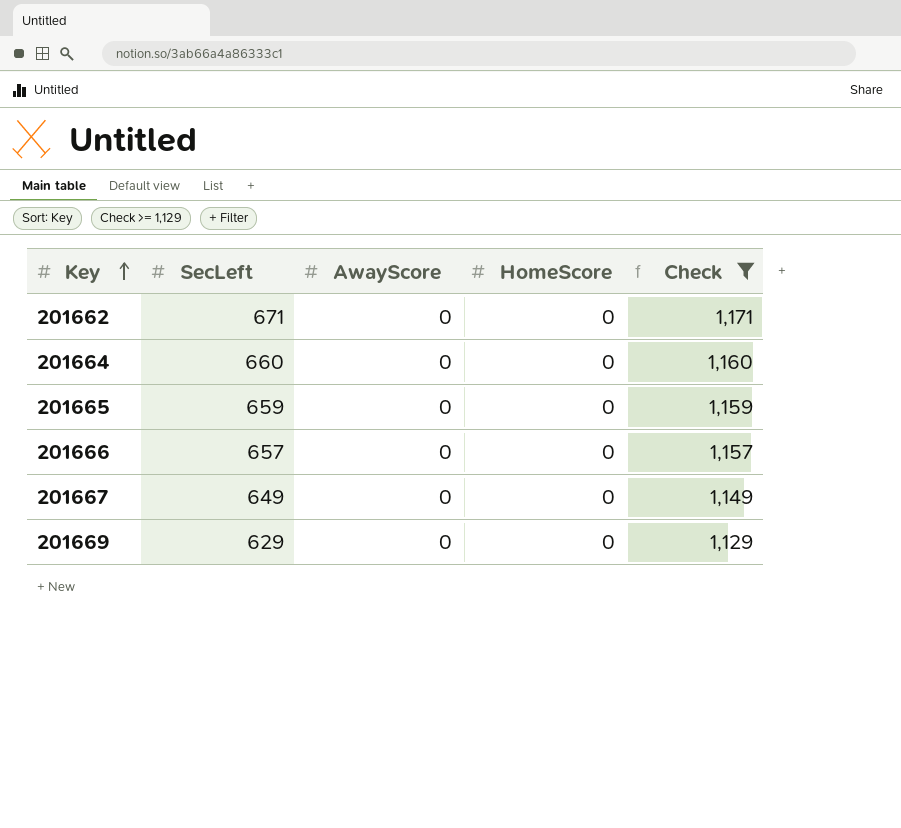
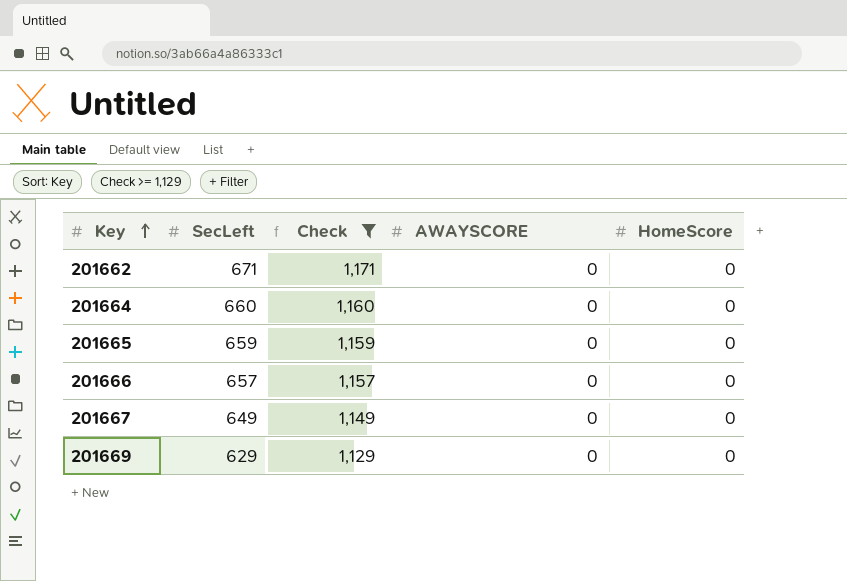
column Check | position: 5 -> 3
column name: AwayScore -> AWAYSCORE

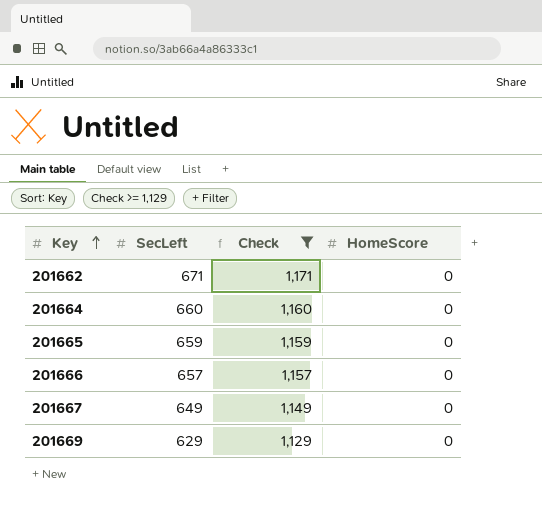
column AWAYSCORE | position: 4 -> none

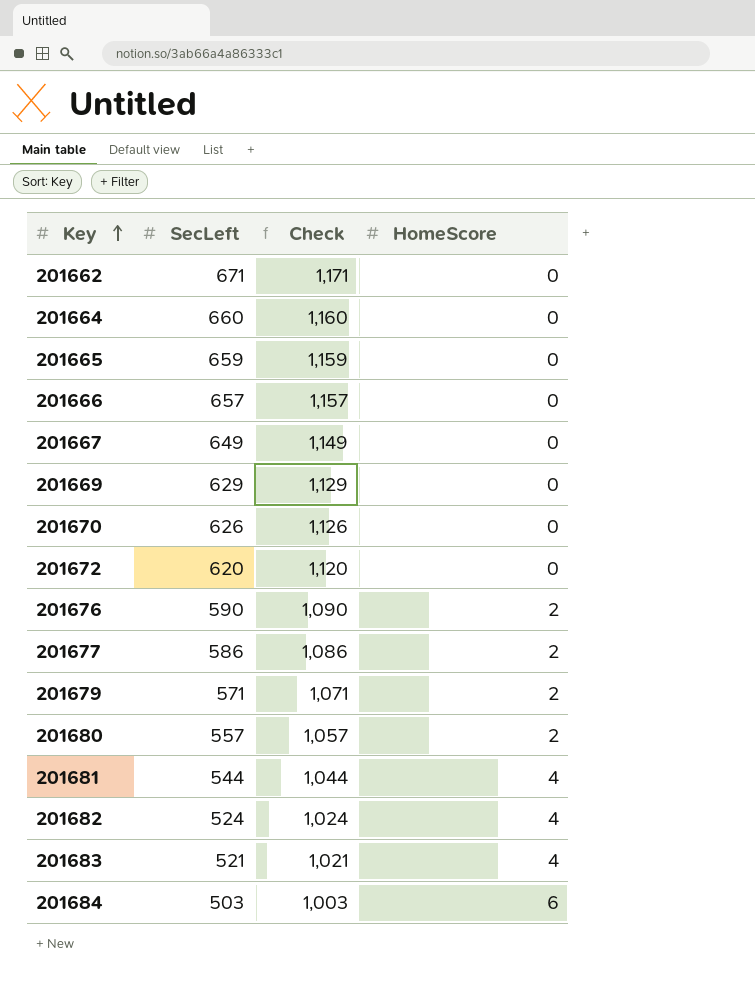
filter: Check >= 1,129 -> none

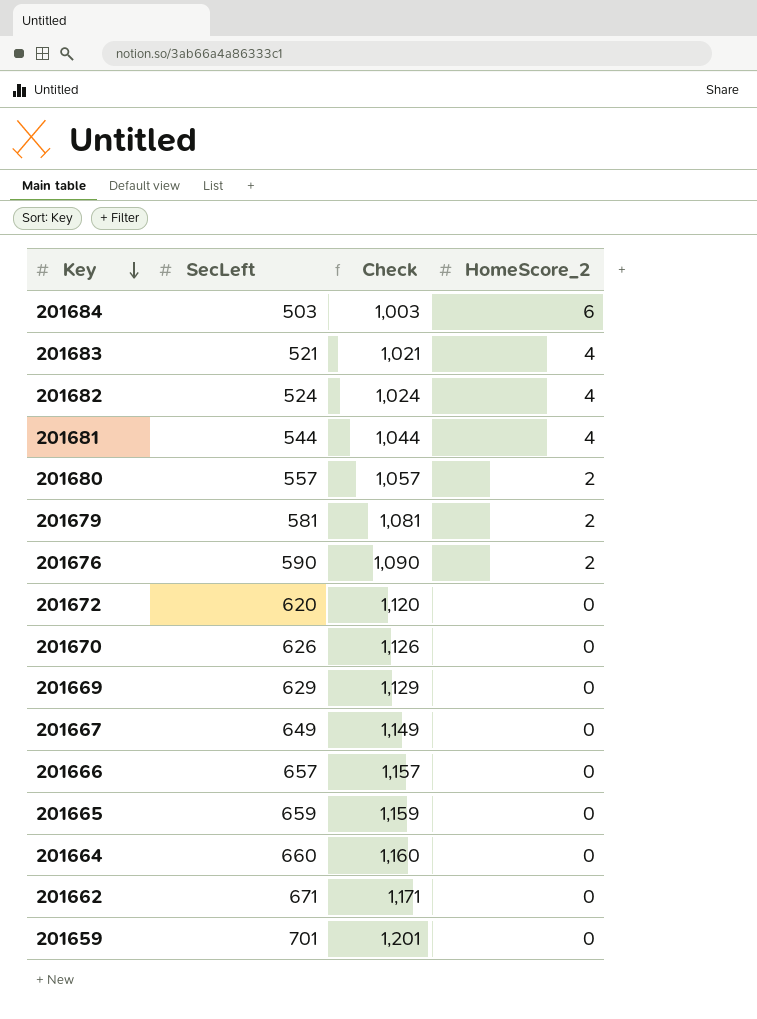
row order: Key ascending -> Key descending
column name: HomeScore -> HomeScore_2
row 201677: 586 | 1,086 | 2 -> none
201679 | SecLeft: 571 -> 581
201679 | Check: 1,071 -> 1,081
row 201659: none -> 701 | 1,201 | 0

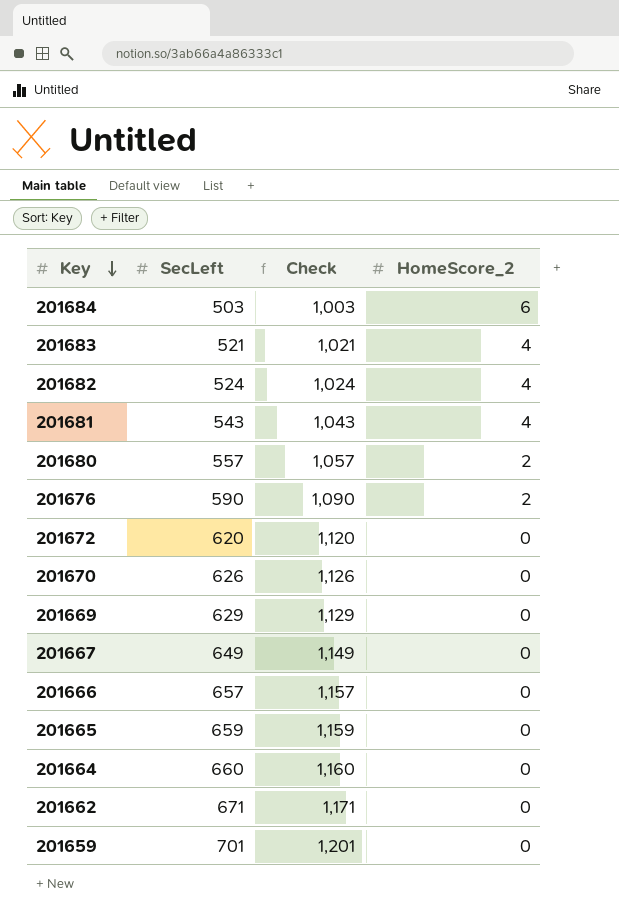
row 201679: 581 | 1,081 | 2 -> none
201681 | SecLeft: 544 -> 543
201681 | Check: 1,044 -> 1,043

